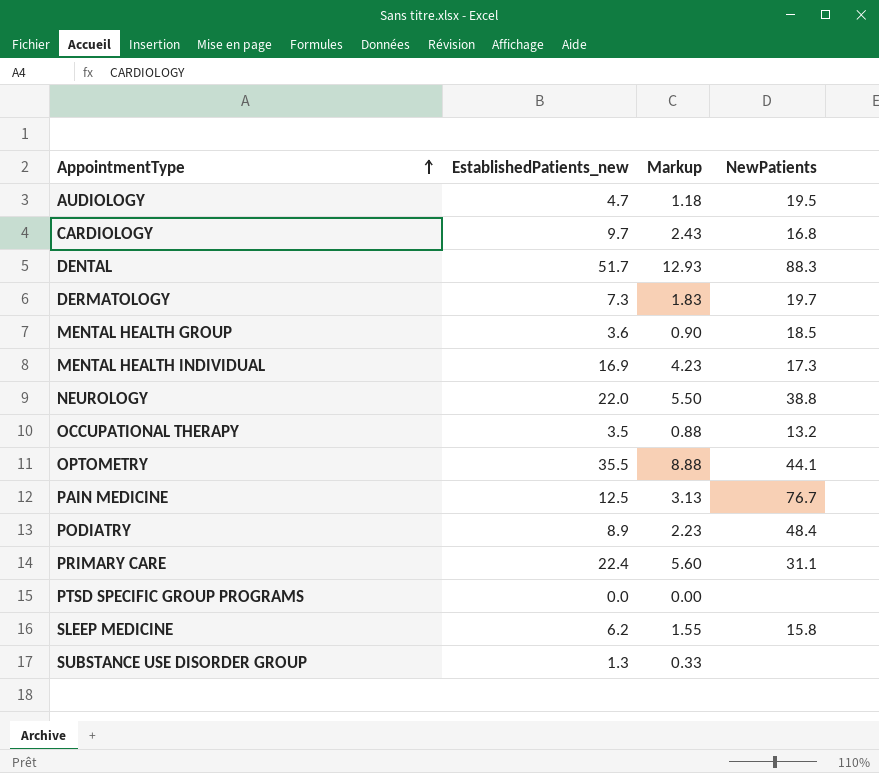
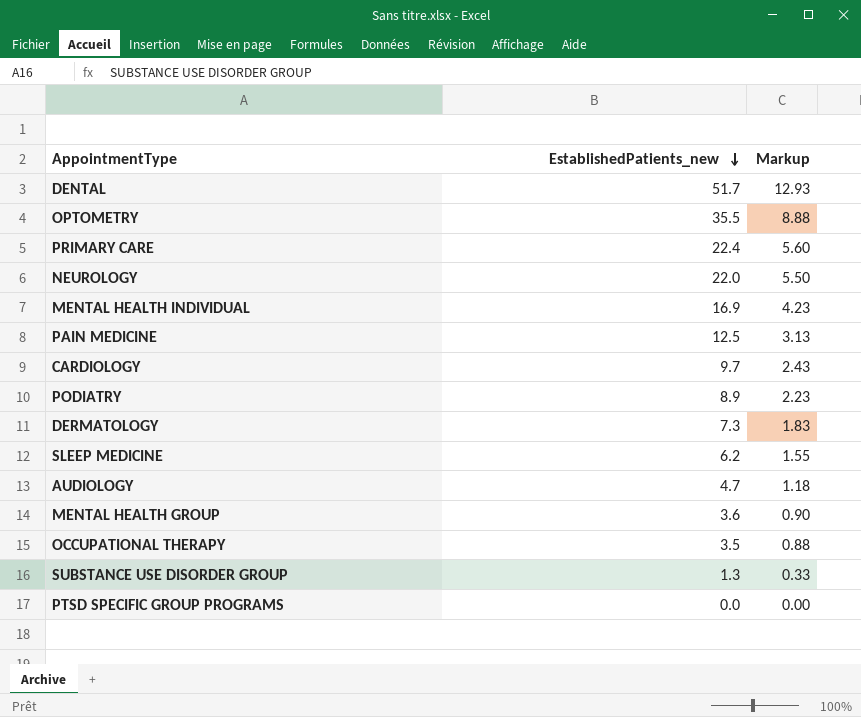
row order: AppointmentType ascending -> EstablishedPatients_new descending
column NewPatients | position: 4 -> none

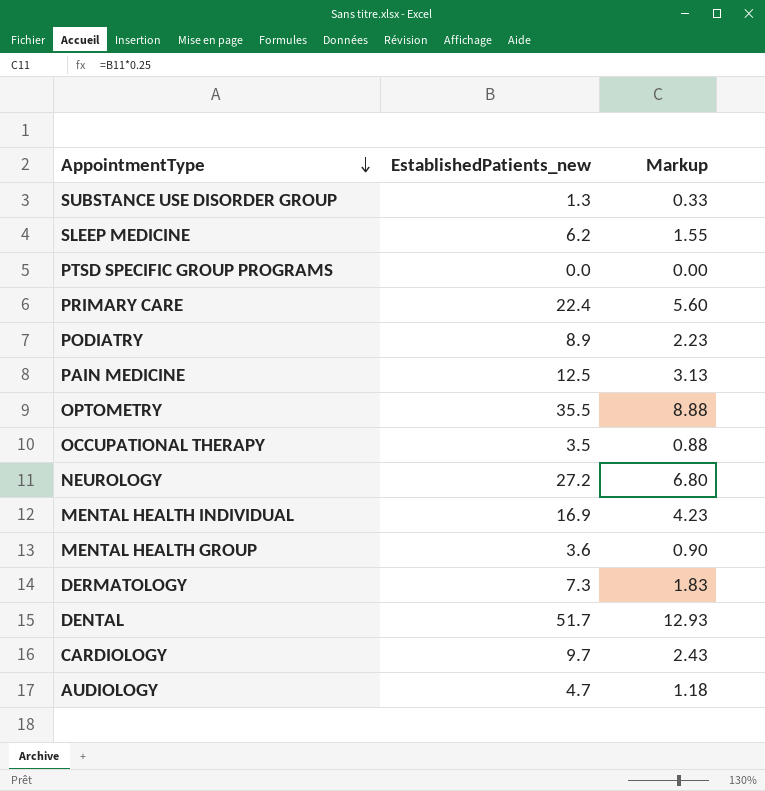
row order: EstablishedPatients_new descending -> AppointmentType descending
NEUROLOGY | EstablishedPatients_new: 22.0 -> 27.2
NEUROLOGY | Markup: 5.50 -> 6.80

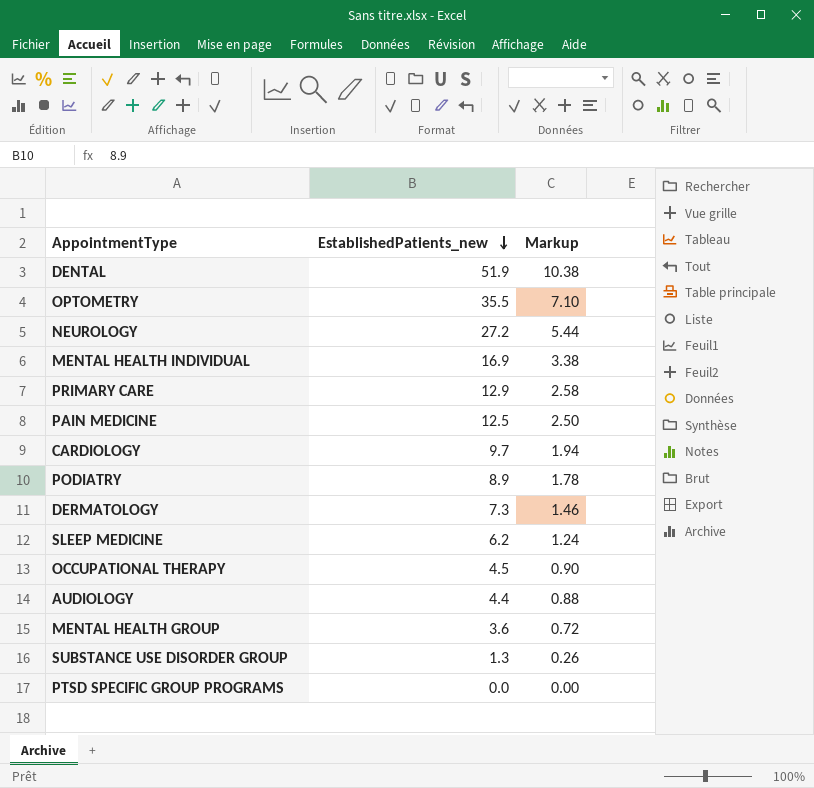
row order: AppointmentType descending -> EstablishedPatients_new descending
column Markup | formula: [EstablishedPatients_new] * 0.25 -> [EstablishedPatients_new] * 0.2
DENTAL | EstablishedPatients_new: 51.7 -> 51.9
PRIMARY CARE | EstablishedPatients_new: 22.4 -> 12.9
OCCUPATIONAL THERAPY | EstablishedPatients_new: 3.5 -> 4.5
AUDIOLOGY | EstablishedPatients_new: 4.7 -> 4.4

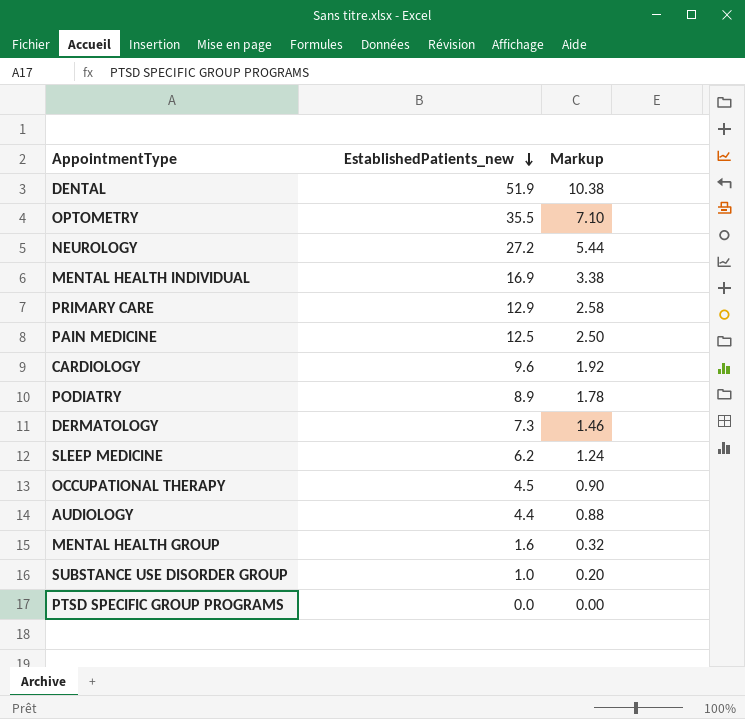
CARDIOLOGY | EstablishedPatients_new: 9.7 -> 9.6
CARDIOLOGY | Markup: 1.94 -> 1.92
MENTAL HEALTH GROUP | EstablishedPatients_new: 3.6 -> 1.6
MENTAL HEALTH GROUP | Markup: 0.72 -> 0.32
SUBSTANCE USE DISORDER GROUP | EstablishedPatients_new: 1.3 -> 1.0
SUBSTANCE USE DISORDER GROUP | Markup: 0.26 -> 0.20

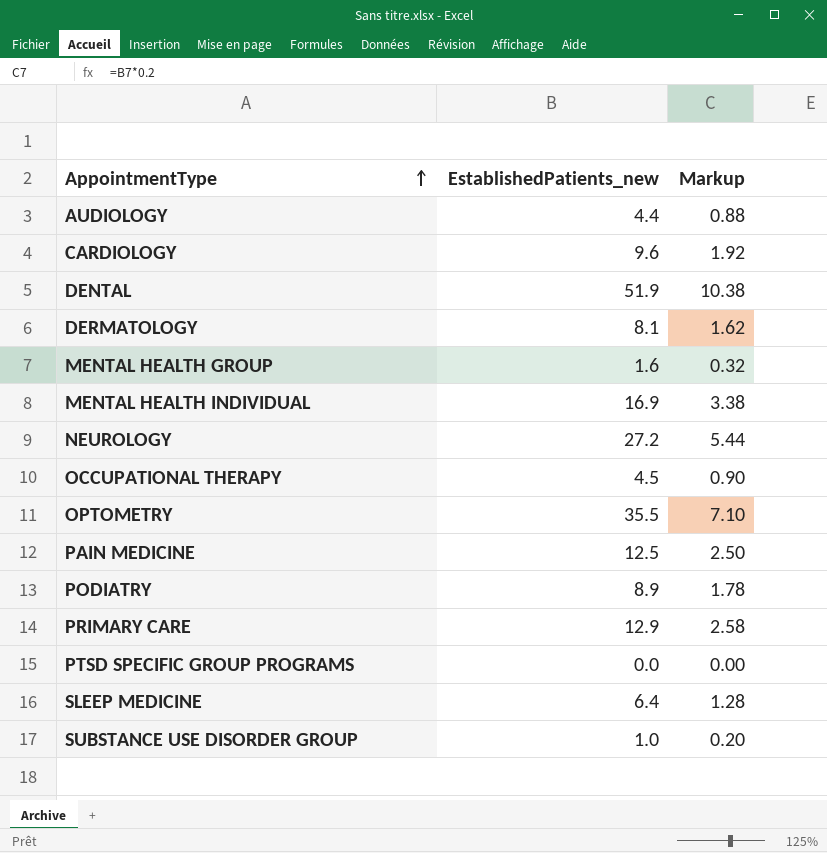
row order: EstablishedPatients_new descending -> AppointmentType ascending
DERMATOLOGY | EstablishedPatients_new: 7.3 -> 8.1
DERMATOLOGY | Markup: 1.46 -> 1.62
SLEEP MEDICINE | EstablishedPatients_new: 6.2 -> 6.4
SLEEP MEDICINE | Markup: 1.24 -> 1.28

